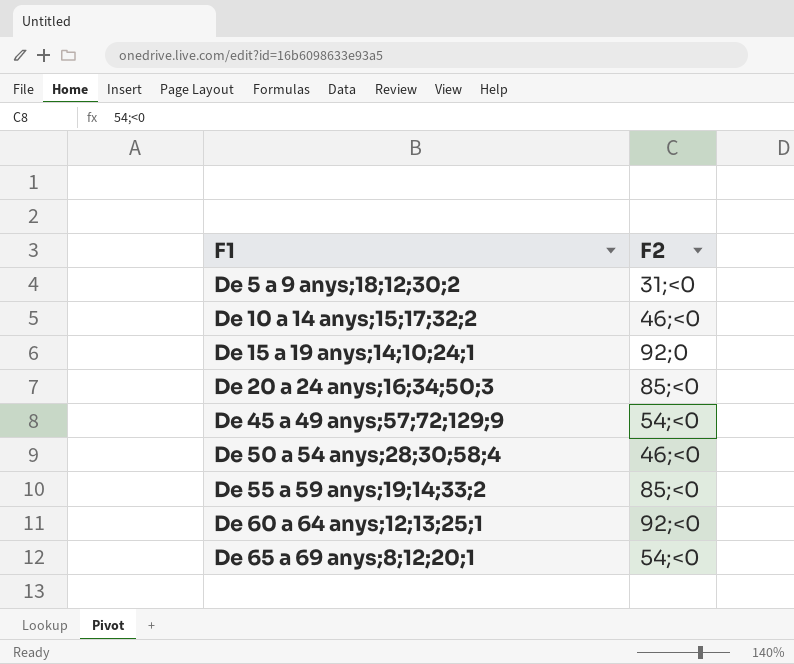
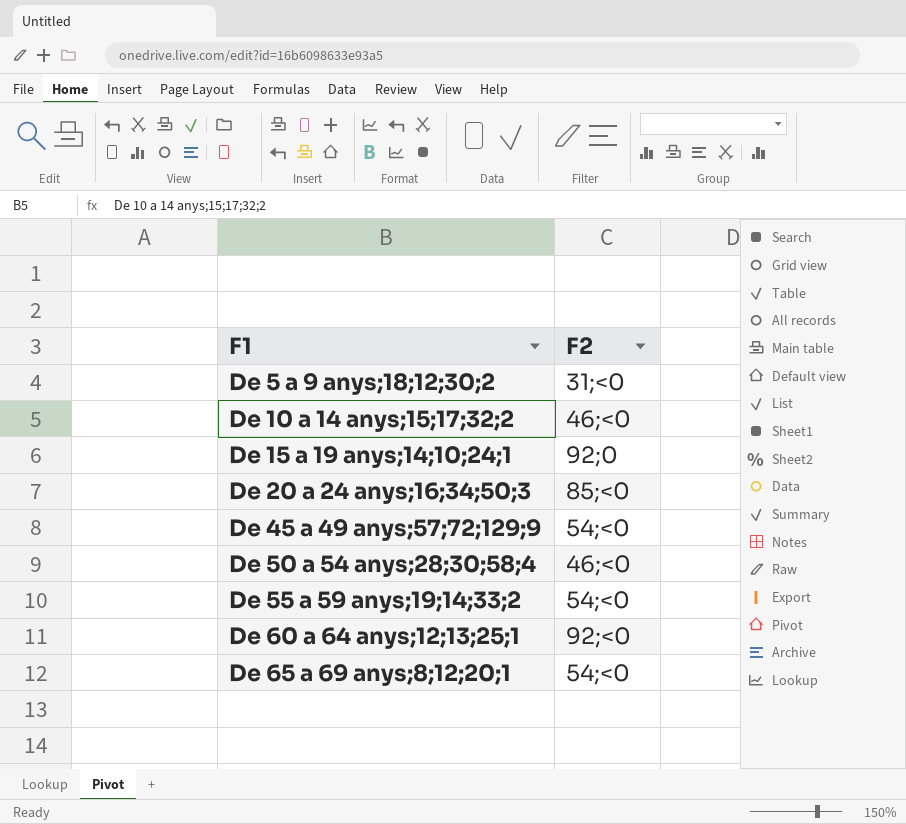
De 55 a 59 anys;19;14;33;2 | F2: 85;<0 -> 54;<0

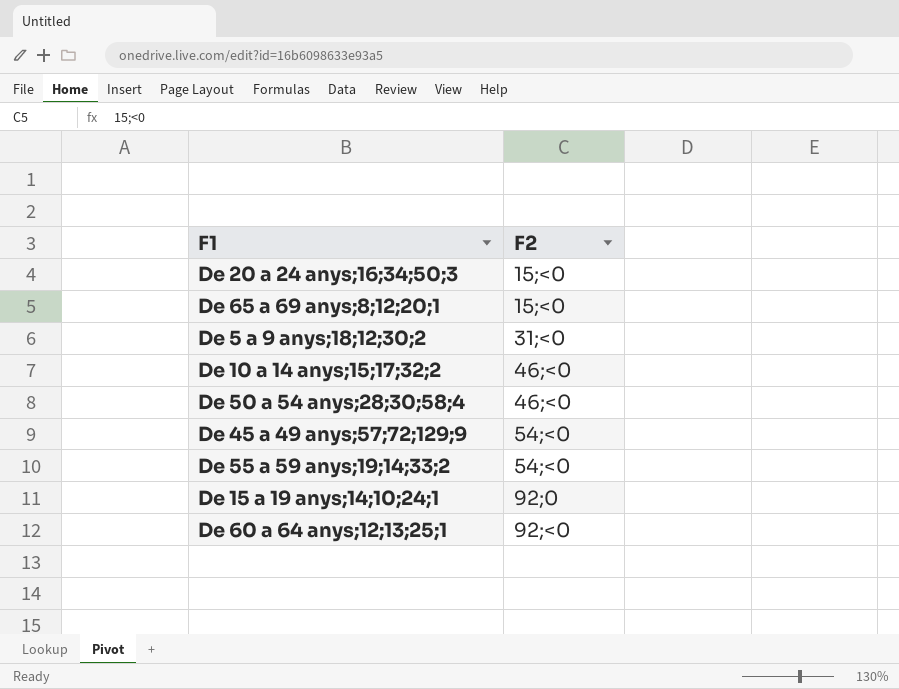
row order: F1 ascending -> F2 ascending
De 20 a 24 anys;16;34;50;3 | F2: 85;<0 -> 15;<0
De 65 a 69 anys;8;12;20;1 | F2: 54;<0 -> 15;<0

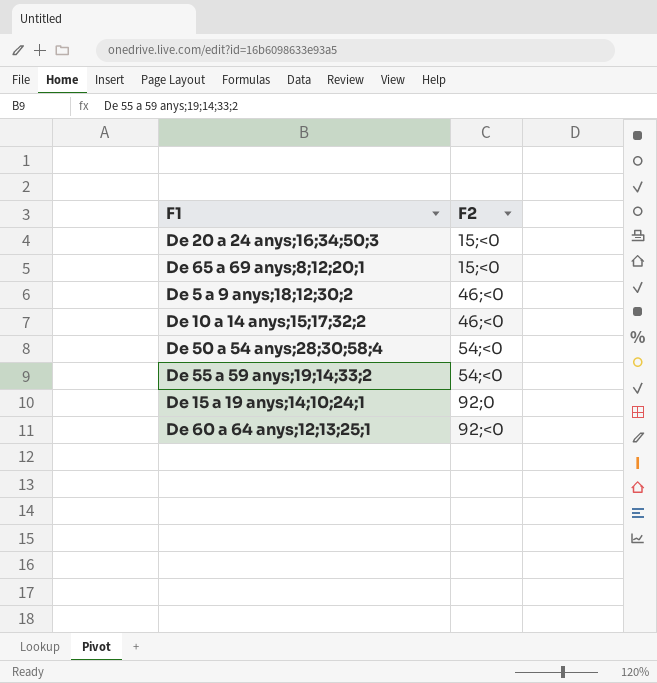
row De 45 a 49 anys;57;72;129;9: 54;<0 -> none
De 5 a 9 anys;18;12;30;2 | F2: 31;<0 -> 46;<0
De 50 a 54 anys;28;30;58;4 | F2: 46;<0 -> 54;<0

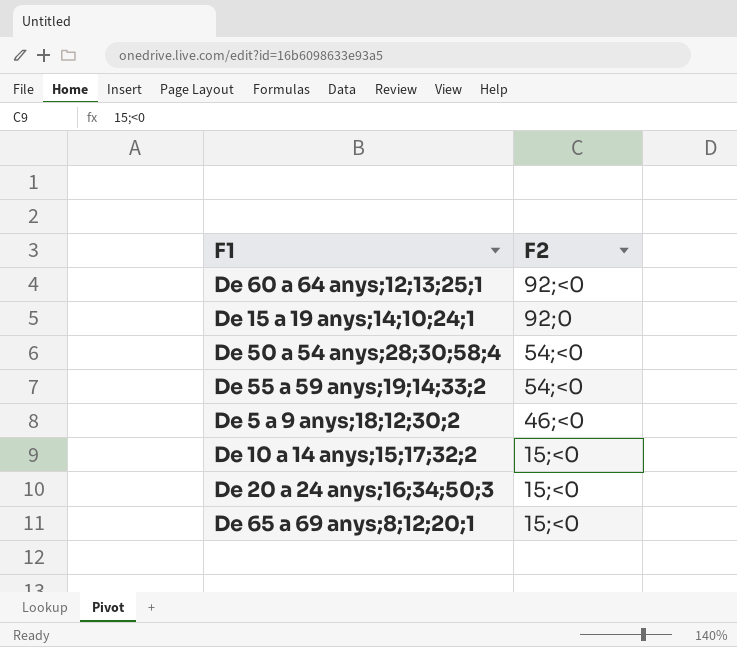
row order: F2 ascending -> F2 descending
De 10 a 14 anys;15;17;32;2 | F2: 46;<0 -> 15;<0

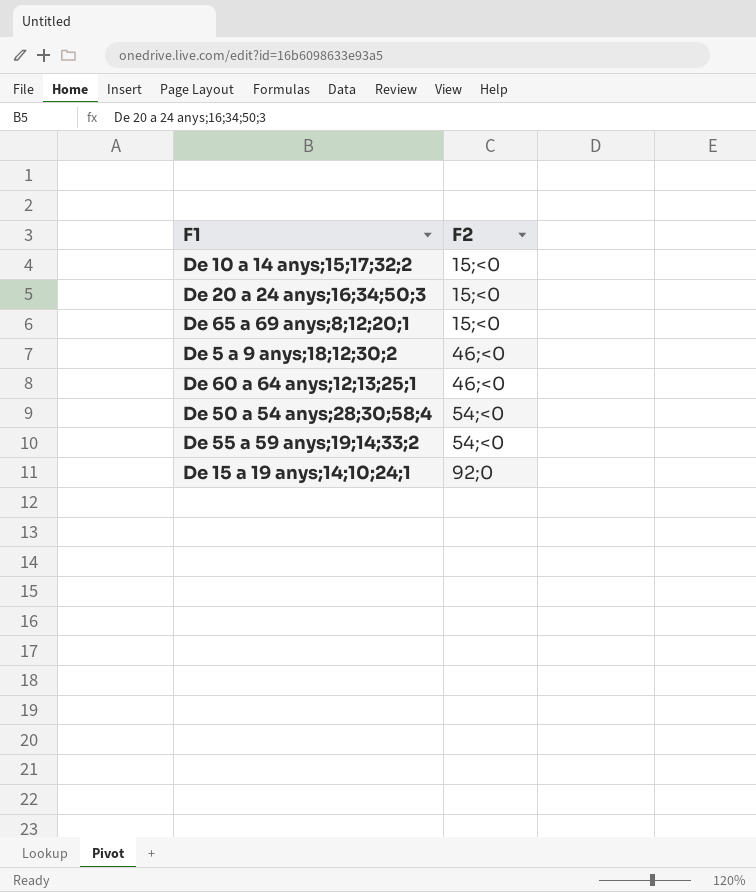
row order: F2 descending -> F2 ascending
De 60 a 64 anys;12;13;25;1 | F2: 92;<0 -> 46;<0

